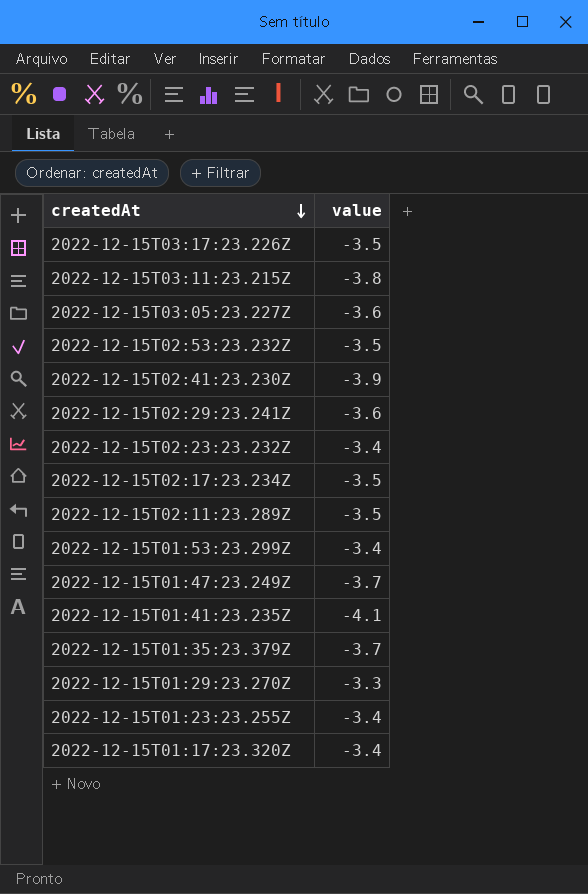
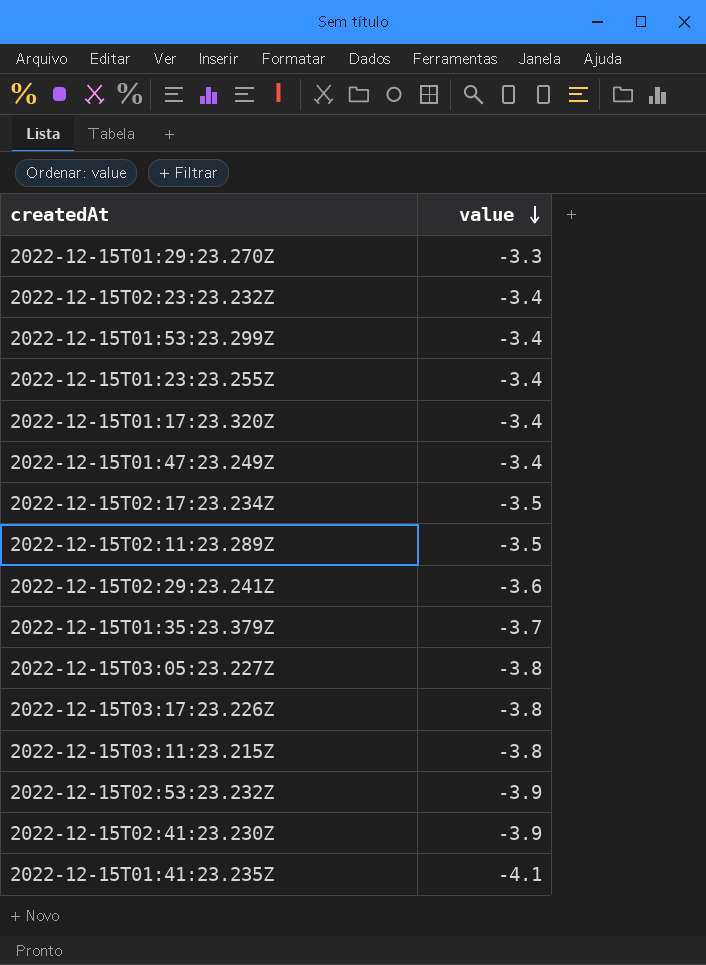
row order: createdAt descending -> value descending
2022-12-15T01:47:23.249Z | value: -3.7 -> -3.4
2022-12-15T03:05:23.227Z | value: -3.6 -> -3.8
2022-12-15T03:17:23.226Z | value: -3.5 -> -3.8
2022-12-15T02:53:23.232Z | value: -3.5 -> -3.9

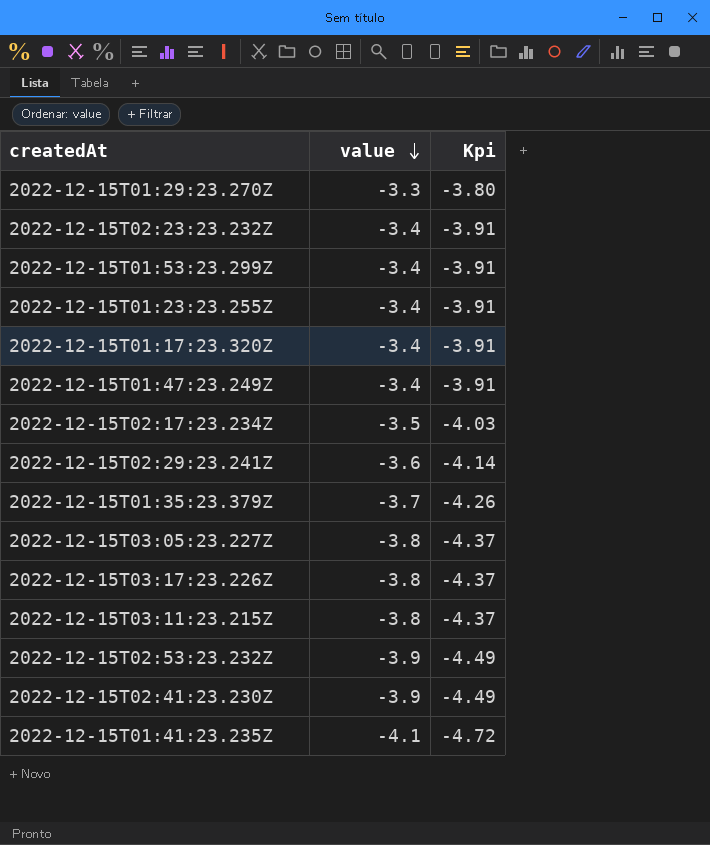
column Kpi | formula: none -> [value] * 1.15
row 2022-12-15T02:11:23.289Z: -3.5 -> none

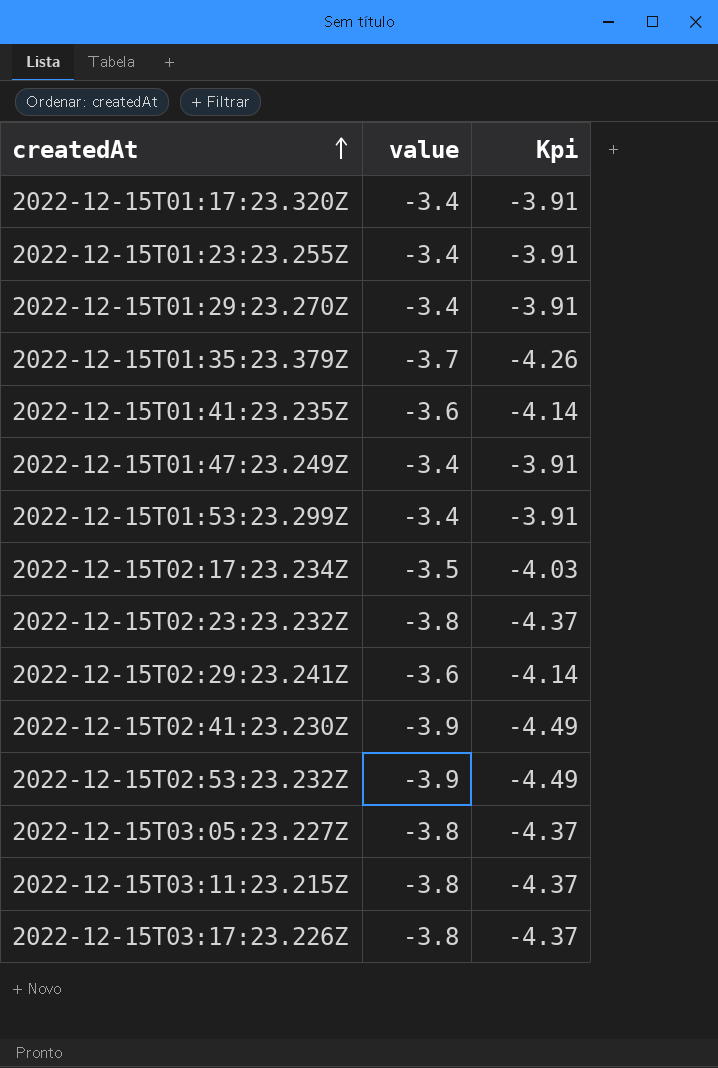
row order: value descending -> createdAt ascending
2022-12-15T01:29:23.270Z | value: -3.3 -> -3.4
2022-12-15T01:29:23.270Z | Kpi: -3.80 -> -3.91
2022-12-15T01:41:23.235Z | value: -4.1 -> -3.6
2022-12-15T01:41:23.235Z | Kpi: -4.72 -> -4.14
2022-12-15T02:23:23.232Z | value: -3.4 -> -3.8
2022-12-15T02:23:23.232Z | Kpi: -3.91 -> -4.37

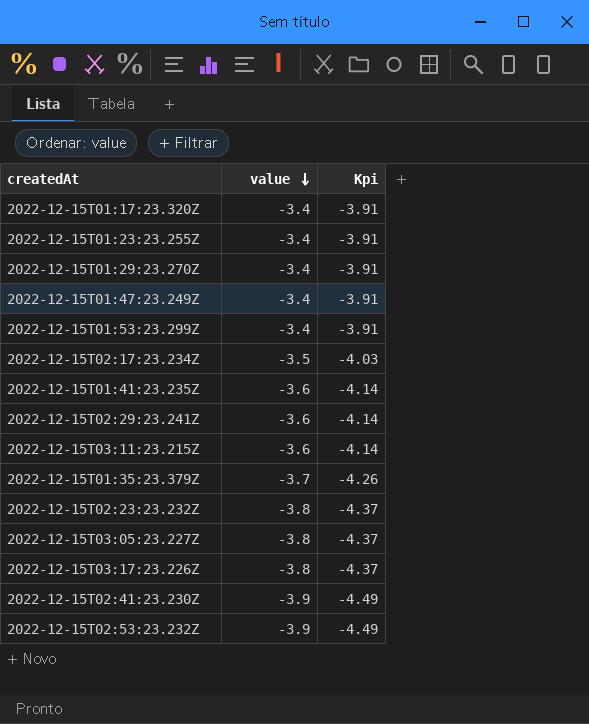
row order: createdAt ascending -> value descending
2022-12-15T03:11:23.215Z | value: -3.8 -> -3.6
2022-12-15T03:11:23.215Z | Kpi: -4.37 -> -4.14

